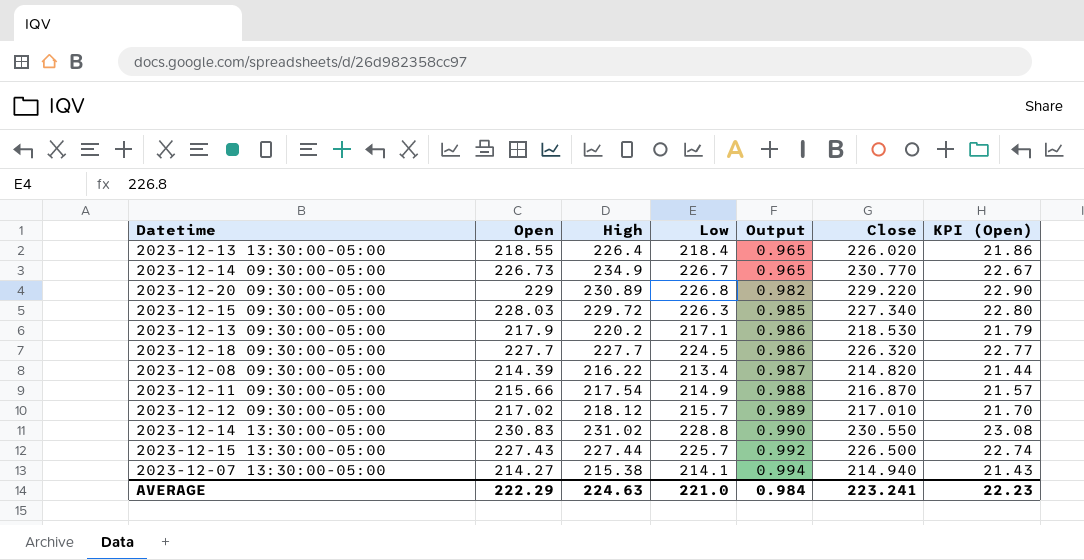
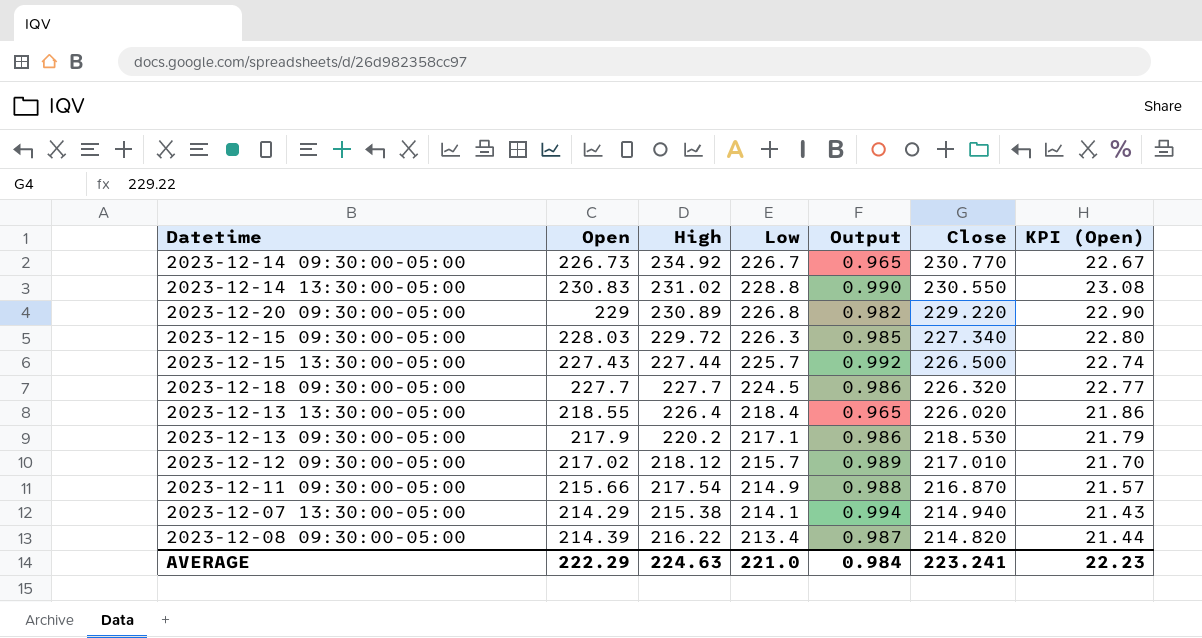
row order: Output ascending -> Close descending
2023-12-14 09:30:00-05:00 | High: 234.9 -> 234.92
2023-12-07 13:30:00-05:00 | Open: 214.27 -> 214.29

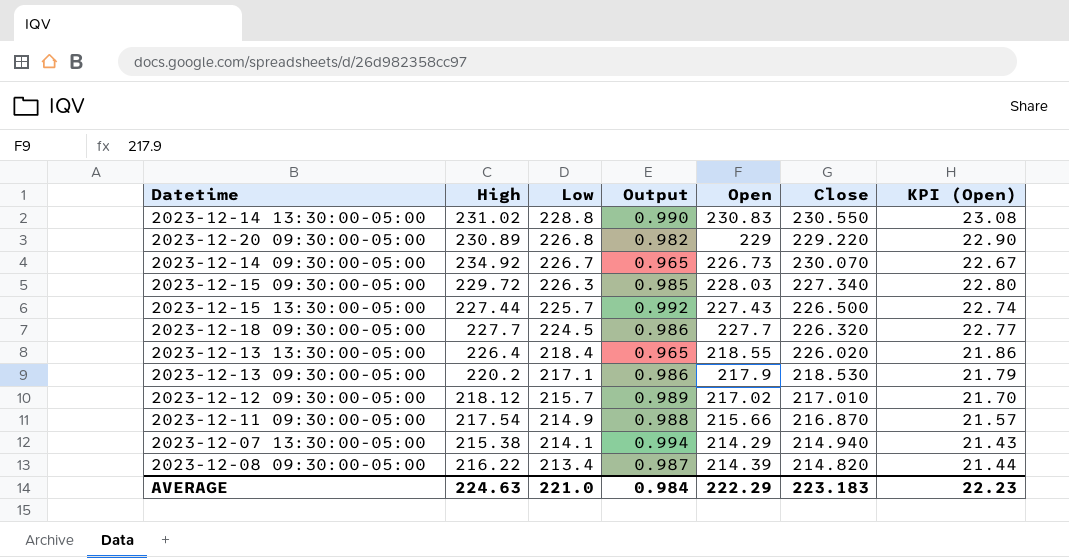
row order: Close descending -> Low descending
column Open | position: 2 -> 5
2023-12-14 09:30:00-05:00 | Close: 230.770 -> 230.070
AVERAGE | Close: 223.241 -> 223.183

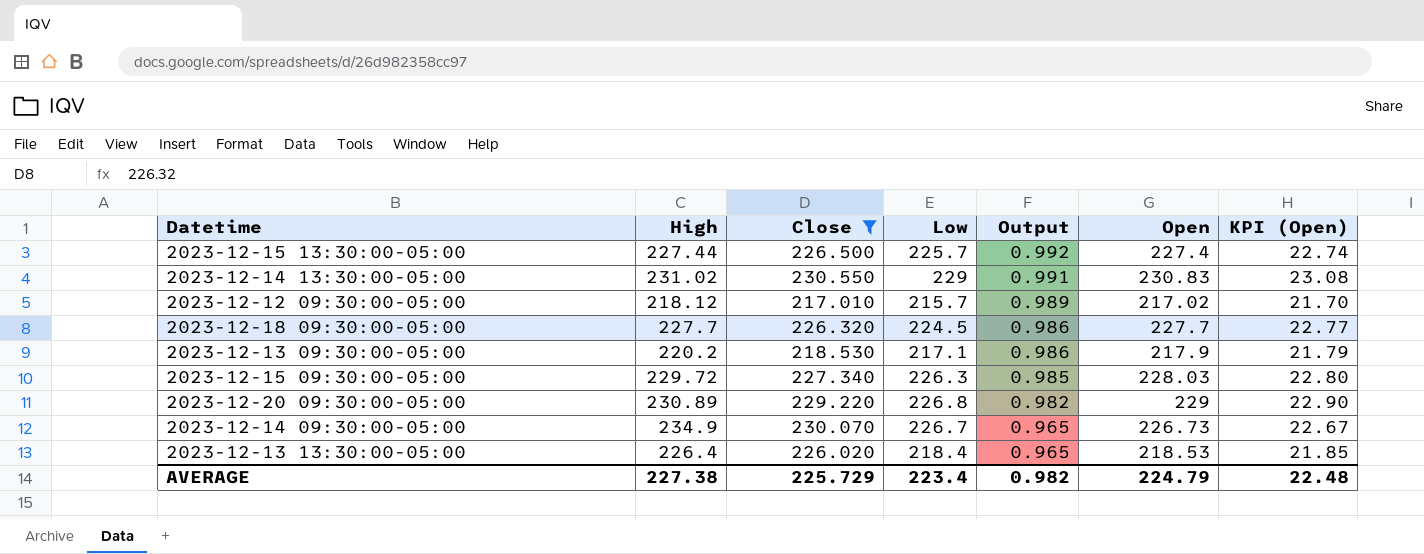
filter: none -> Close >= 217.010
row order: Low descending -> Output descending
column Close | position: 6 -> 3
2023-12-15 13:30:00-05:00 | Open: 227.43 -> 227.4
2023-12-14 13:30:00-05:00 | Low: 228.8 -> 229
2023-12-14 13:30:00-05:00 | Output: 0.990 -> 0.991
2023-12-14 09:30:00-05:00 | High: 234.92 -> 234.9
2023-12-13 13:30:00-05:00 | Open: 218.55 -> 218.53
2023-12-13 13:30:00-05:00 | KPI (Open): 21.86 -> 21.85
AVERAGE | High: 224.63 -> 227.38
AVERAGE | Close: 223.183 -> 225.729
AVERAGE | Low: 221.0 -> 223.4
AVERAGE | Output: 0.984 -> 0.982
AVERAGE | Open: 222.29 -> 224.79
AVERAGE | KPI (Open): 22.23 -> 22.48

